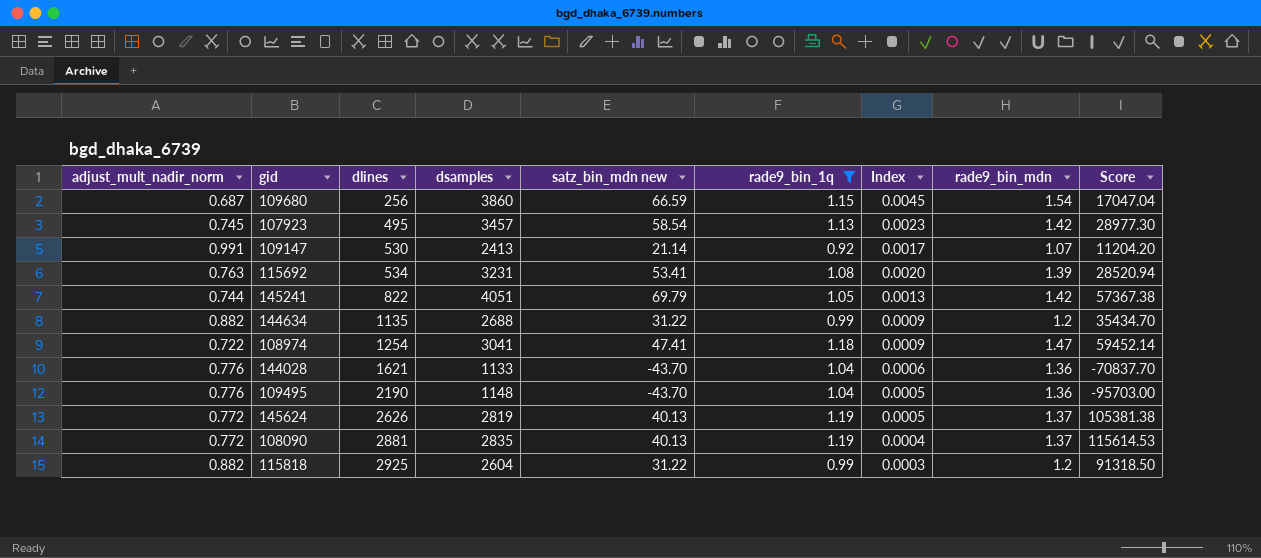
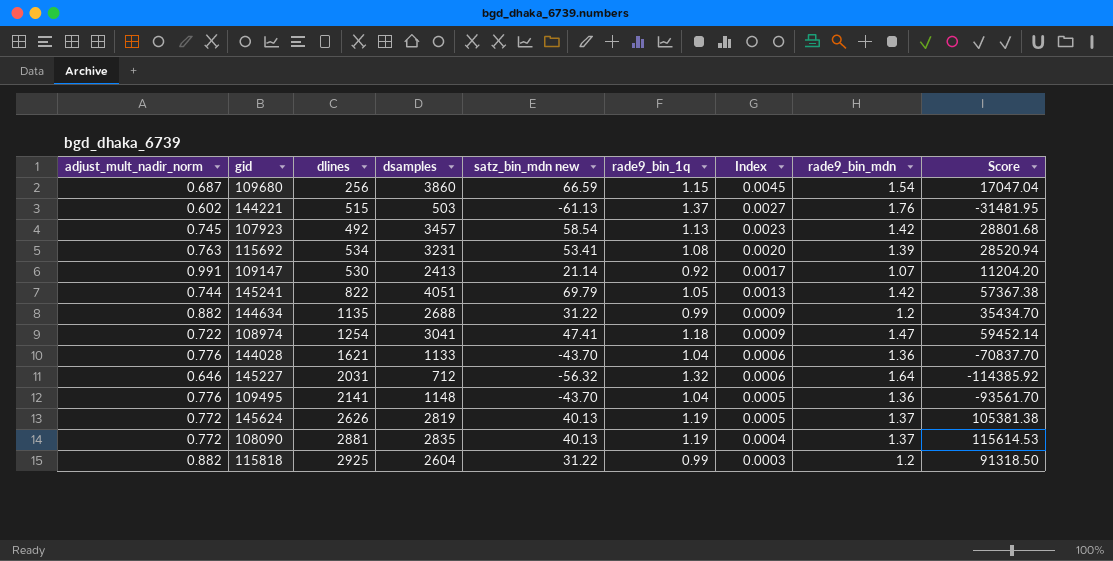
filter: rade9_bin_1q <= 1.19 -> none
row order: dlines ascending -> Index descending
107923 | dlines: 495 -> 492
107923 | Score: 28977.30 -> 28801.68
109495 | dlines: 2190 -> 2141
109495 | Score: -95703.00 -> -93561.70

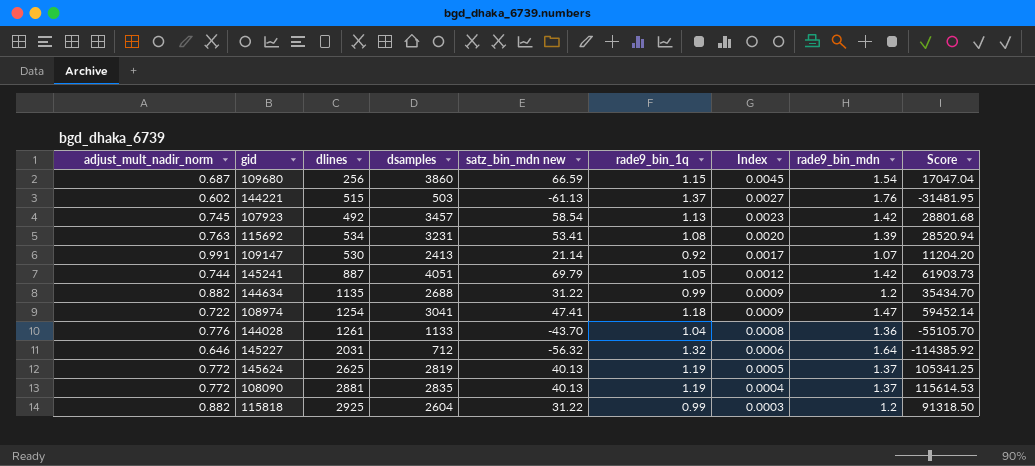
row 109495: 0.776 | 2141 | 1148 | -43.70 | 1.04 | 0.0005 | 1.36 | -93561.70 -> none
145241 | dlines: 822 -> 887
145241 | Index: 0.0013 -> 0.0012
145241 | Score: 57367.38 -> 61903.73
144028 | dlines: 1621 -> 1261
144028 | Index: 0.0006 -> 0.0008
144028 | Score: -70837.70 -> -55105.70
145624 | dlines: 2626 -> 2625
145624 | Score: 105381.38 -> 105341.25

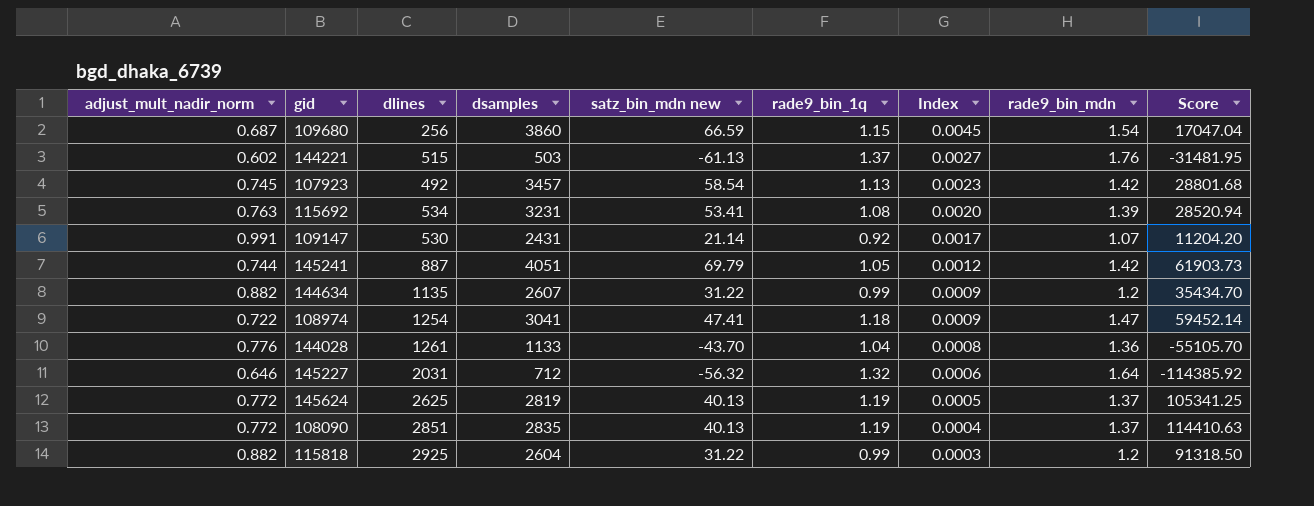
109147 | dsamples: 2413 -> 2431
144634 | dsamples: 2688 -> 2607
108090 | dlines: 2881 -> 2851
108090 | Score: 115614.53 -> 114410.63

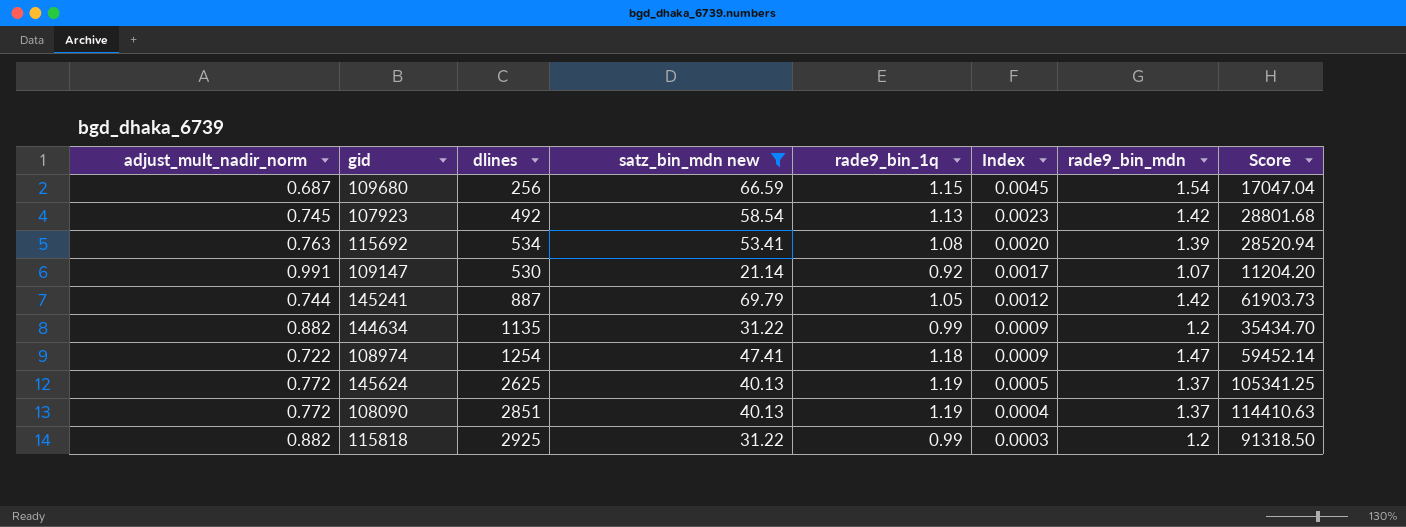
filter: none -> satz_bin_mdn new >= 21.14
column dsamples | position: 4 -> none

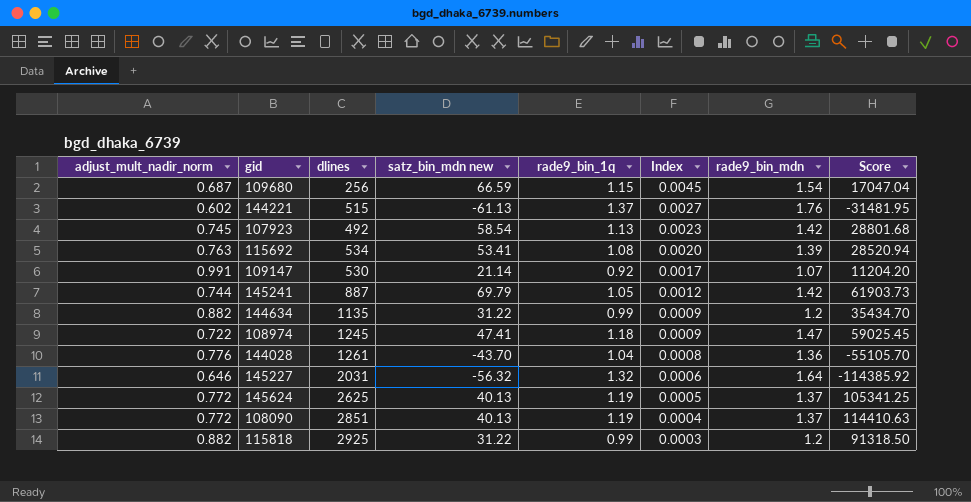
filter: satz_bin_mdn new >= 21.14 -> none
108974 | dlines: 1254 -> 1245
108974 | Score: 59452.14 -> 59025.45

